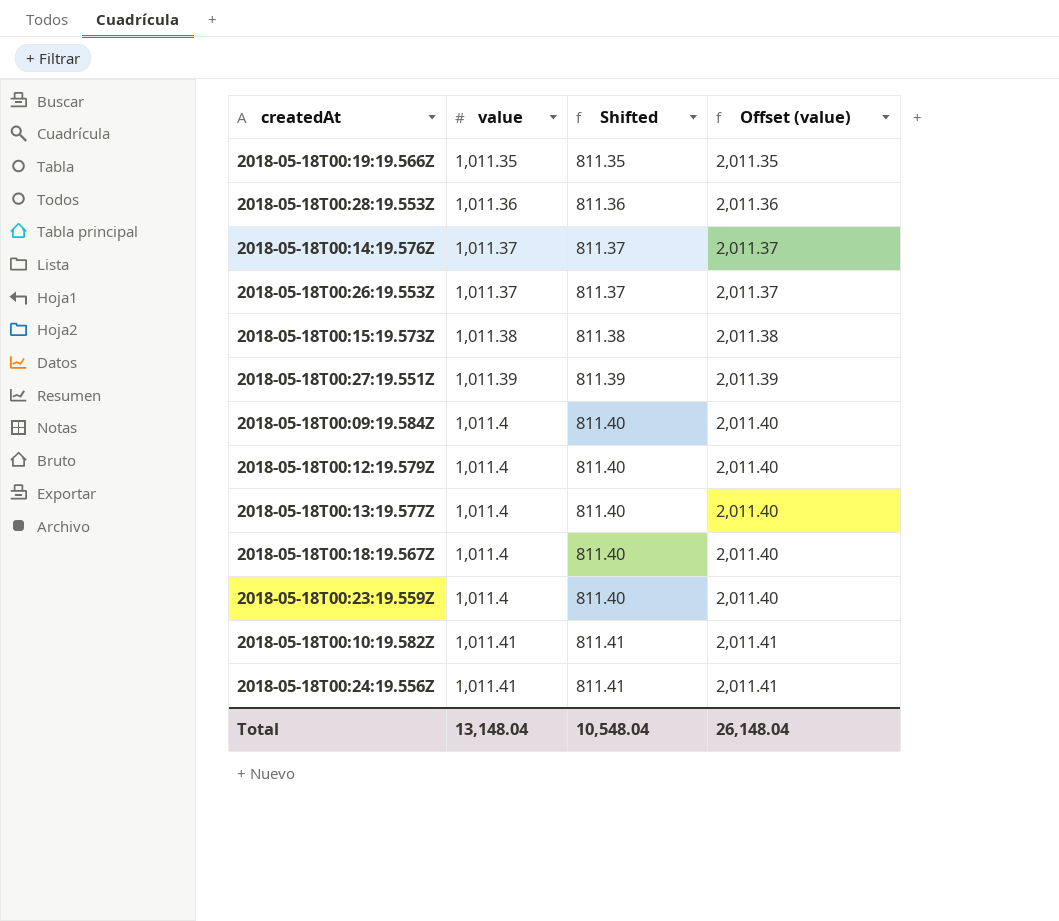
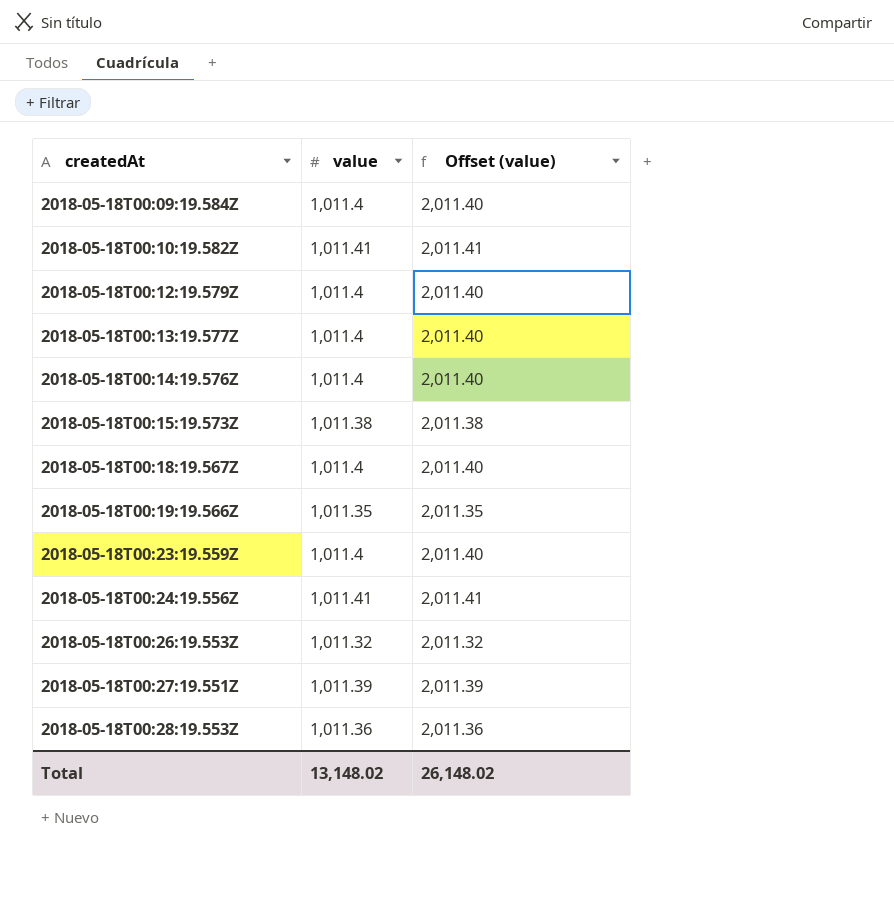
row order: value ascending -> createdAt ascending
column Shifted | formula: [value] - 200 -> none
2018-05-18T00:14:19.576Z | value: 1,011.37 -> 1,011.4
2018-05-18T00:14:19.576Z | Offset (value): 2,011.37 -> 2,011.40
2018-05-18T00:26:19.553Z | value: 1,011.37 -> 1,011.32
2018-05-18T00:26:19.553Z | Offset (value): 2,011.37 -> 2,011.32
Total | value: 13,148.04 -> 13,148.02
Total | Offset (value): 26,148.04 -> 26,148.02

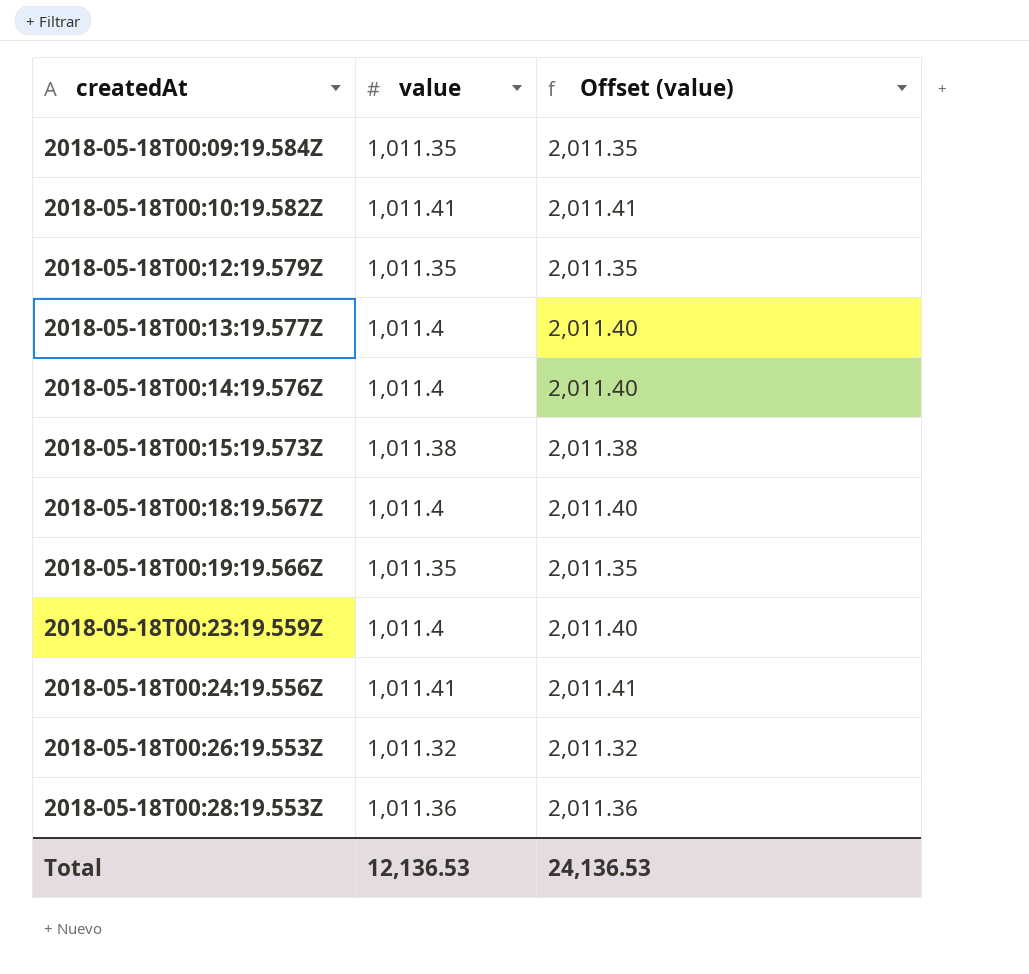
row 2018-05-18T00:27:19.551Z: 1,011.39 | 2,011.39 -> none
2018-05-18T00:09:19.584Z | value: 1,011.4 -> 1,011.35
2018-05-18T00:09:19.584Z | Offset (value): 2,011.40 -> 2,011.35
2018-05-18T00:12:19.579Z | value: 1,011.4 -> 1,011.35
2018-05-18T00:12:19.579Z | Offset (value): 2,011.40 -> 2,011.35
Total | value: 13,148.02 -> 12,136.53
Total | Offset (value): 26,148.02 -> 24,136.53

